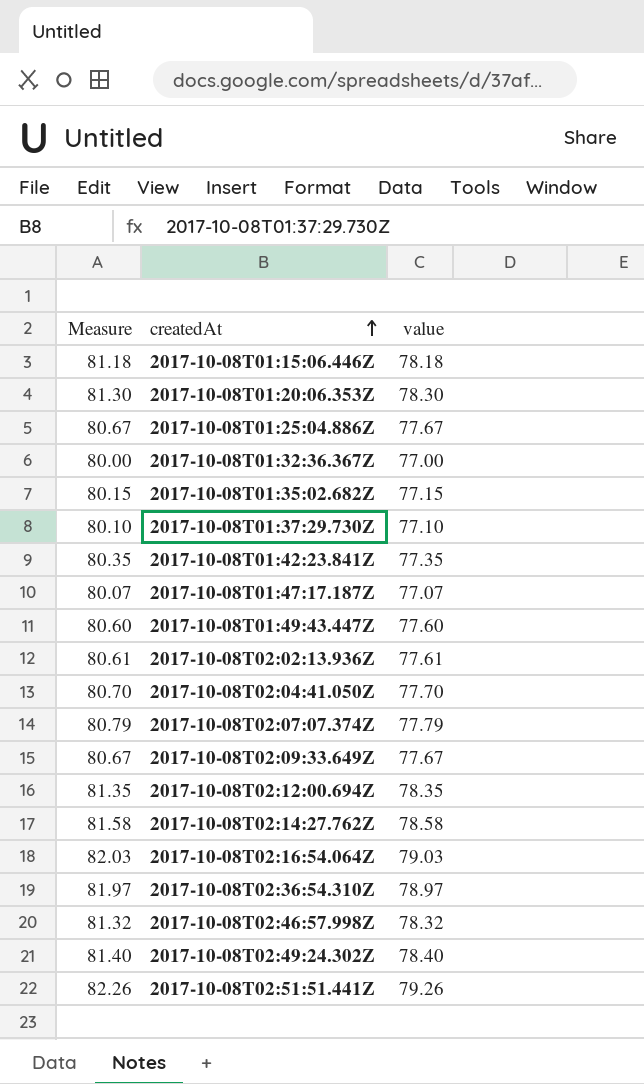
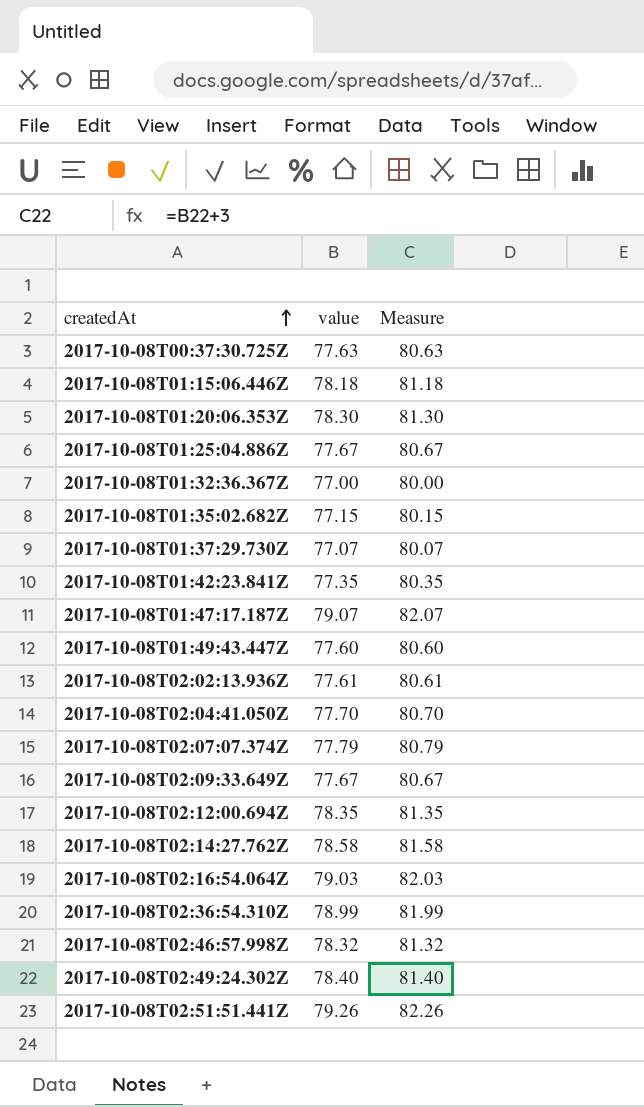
column Measure | position: 1 -> 3
row 2017-10-08T00:37:30.725Z: none -> 77.63 | 80.63
2017-10-08T01:37:29.730Z | value: 77.10 -> 77.07
2017-10-08T01:37:29.730Z | Measure: 80.10 -> 80.07
2017-10-08T01:47:17.187Z | value: 77.07 -> 79.07
2017-10-08T01:47:17.187Z | Measure: 80.07 -> 82.07
2017-10-08T02:36:54.310Z | value: 78.97 -> 78.99
2017-10-08T02:36:54.310Z | Measure: 81.97 -> 81.99

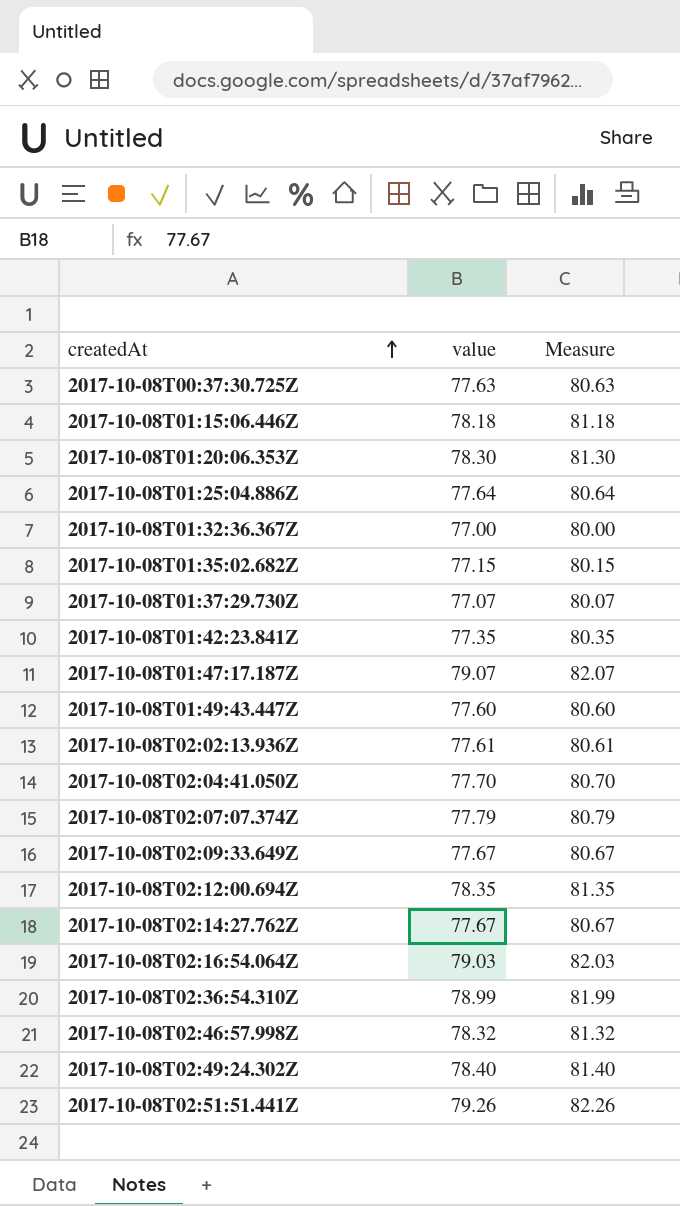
2017-10-08T01:25:04.886Z | value: 77.67 -> 77.64
2017-10-08T01:25:04.886Z | Measure: 80.67 -> 80.64
2017-10-08T02:14:27.762Z | value: 78.58 -> 77.67
2017-10-08T02:14:27.762Z | Measure: 81.58 -> 80.67

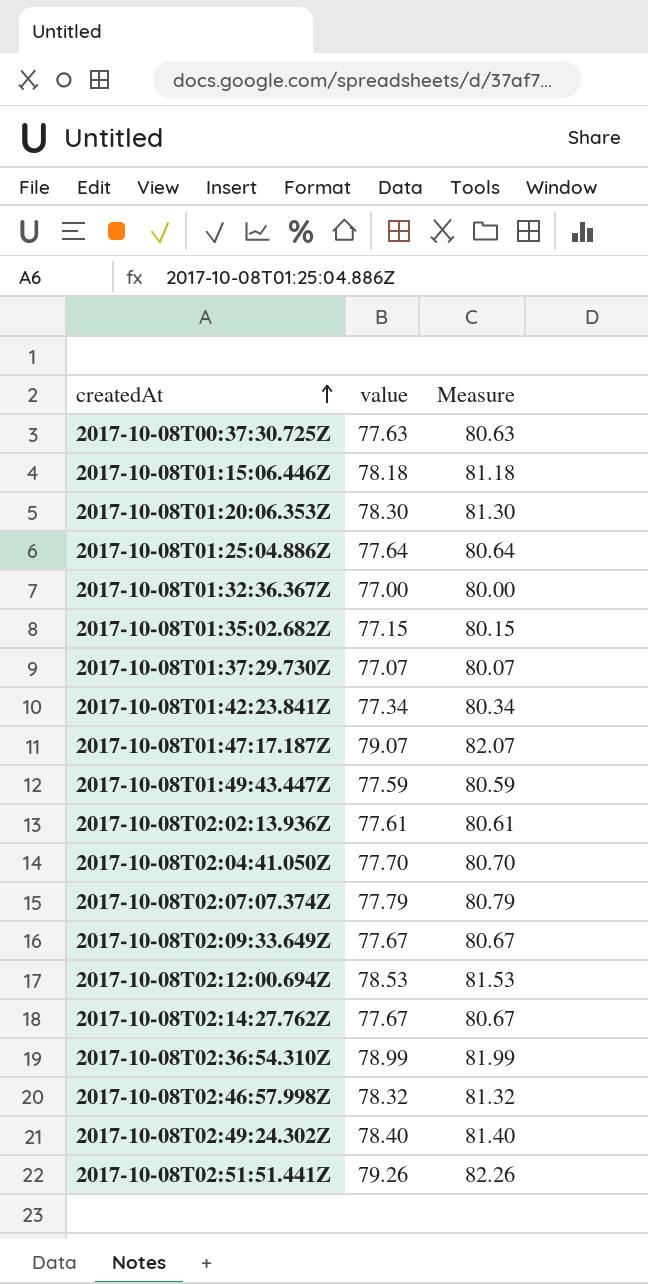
row 2017-10-08T02:16:54.064Z: 79.03 | 82.03 -> none
2017-10-08T01:42:23.841Z | value: 77.35 -> 77.34
2017-10-08T01:42:23.841Z | Measure: 80.35 -> 80.34
2017-10-08T01:49:43.447Z | value: 77.60 -> 77.59
2017-10-08T01:49:43.447Z | Measure: 80.60 -> 80.59
2017-10-08T02:12:00.694Z | value: 78.35 -> 78.53
2017-10-08T02:12:00.694Z | Measure: 81.35 -> 81.53

